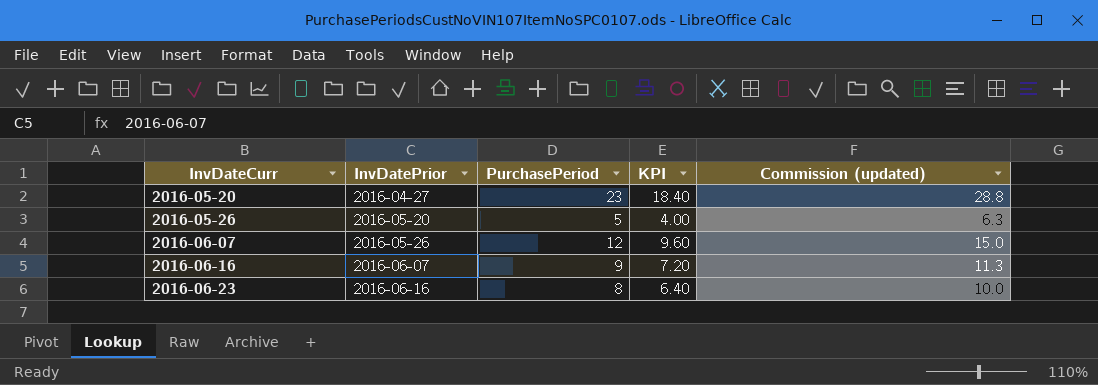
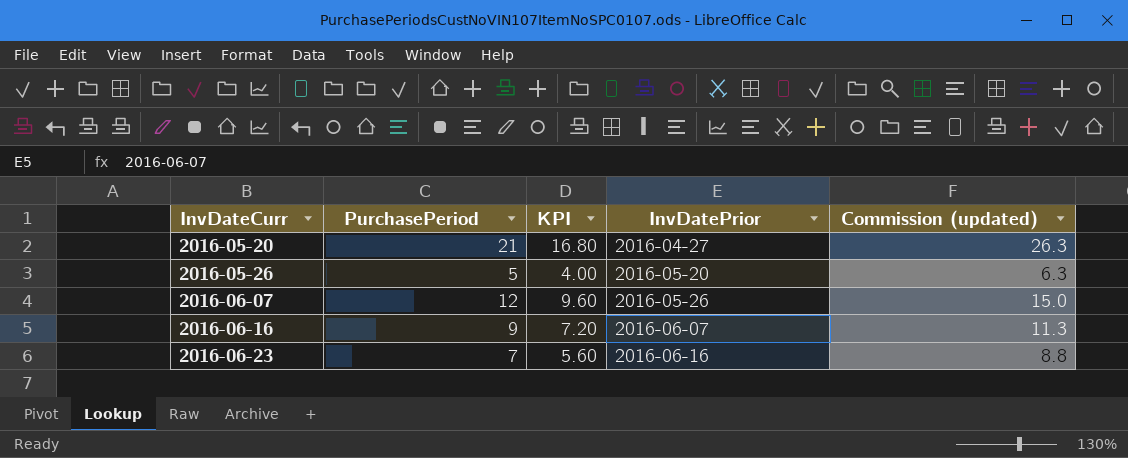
column InvDatePrior | position: 2 -> 4
2016-05-20 | PurchasePeriod: 23 -> 21
2016-05-20 | KPI: 18.40 -> 16.80
2016-05-20 | Commission (updated): 28.8 -> 26.3
2016-06-23 | PurchasePeriod: 8 -> 7
2016-06-23 | KPI: 6.40 -> 5.60
2016-06-23 | Commission (updated): 10.0 -> 8.8

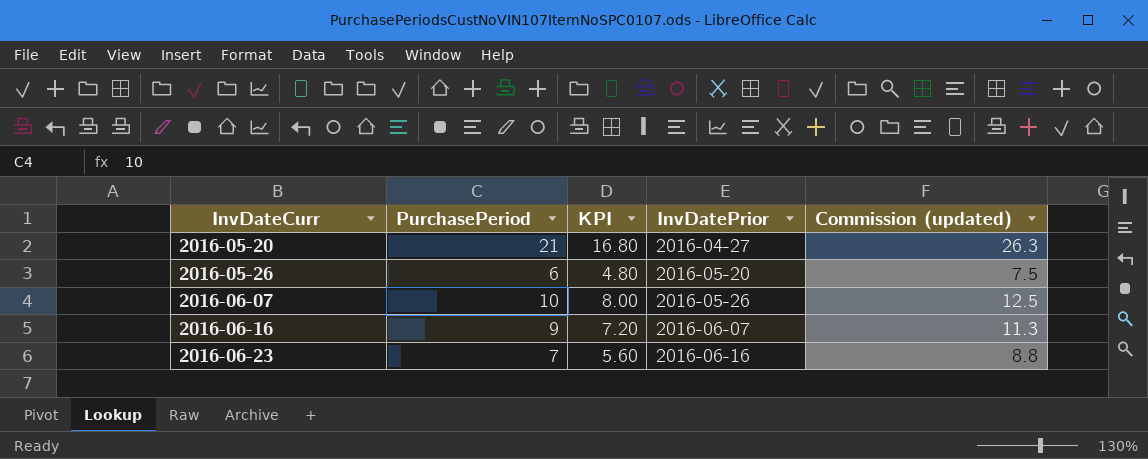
2016-05-26 | PurchasePeriod: 5 -> 6
2016-05-26 | KPI: 4.00 -> 4.80
2016-05-26 | Commission (updated): 6.3 -> 7.5
2016-06-07 | PurchasePeriod: 12 -> 10
2016-06-07 | KPI: 9.60 -> 8.00
2016-06-07 | Commission (updated): 15.0 -> 12.5

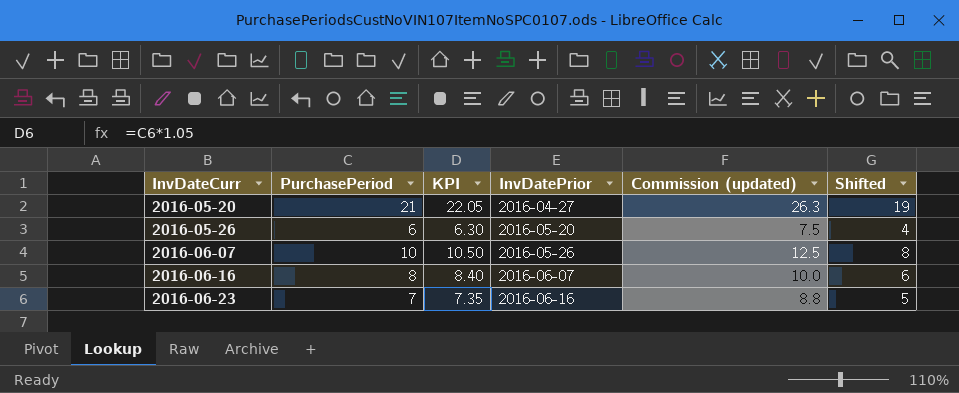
column KPI | formula: [PurchasePeriod] * 0.8 -> [PurchasePeriod] * 1.05
column Shifted | formula: none -> [PurchasePeriod] - 2
2016-06-16 | PurchasePeriod: 9 -> 8
2016-06-16 | Commission (updated): 11.3 -> 10.0

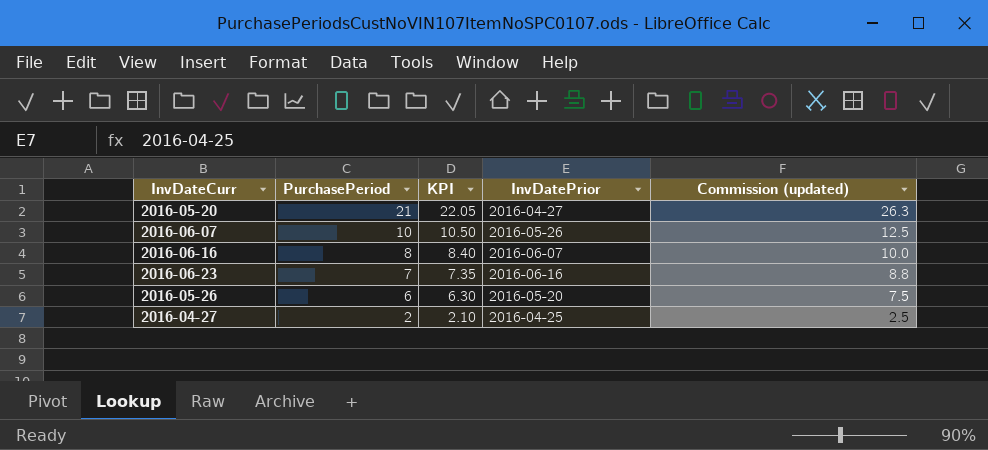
row order: InvDateCurr ascending -> PurchasePeriod descending
column Shifted | formula: [PurchasePeriod] - 2 -> none
row 2016-04-27: none -> 2 | 2.10 | 2016-04-25 | 2.5

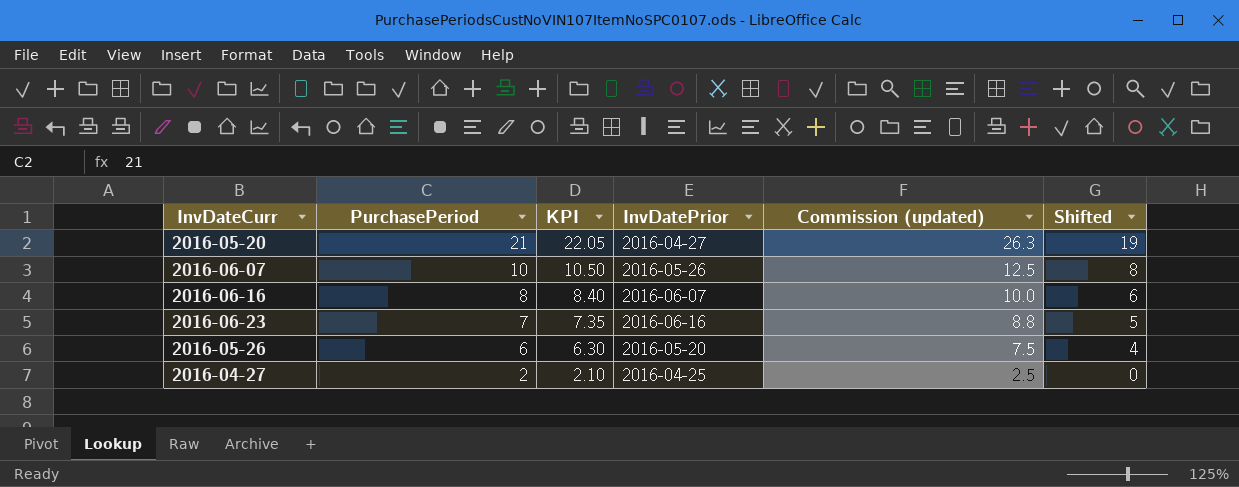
column Shifted | formula: none -> [PurchasePeriod] - 2

